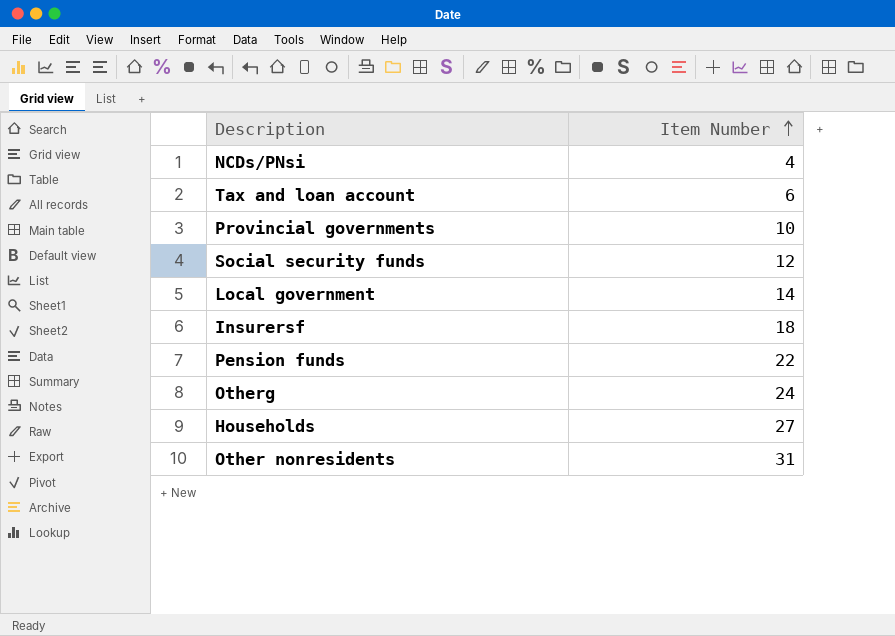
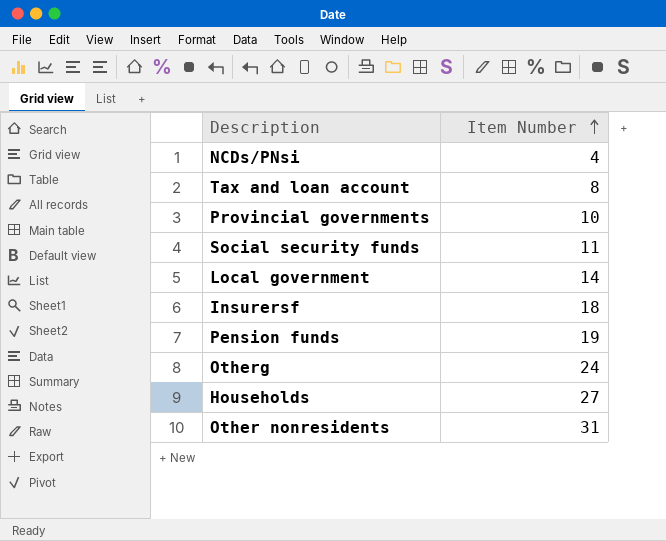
Tax and loan account | Item Number: 6 -> 8
Social security funds | Item Number: 12 -> 11
Pension funds | Item Number: 22 -> 19

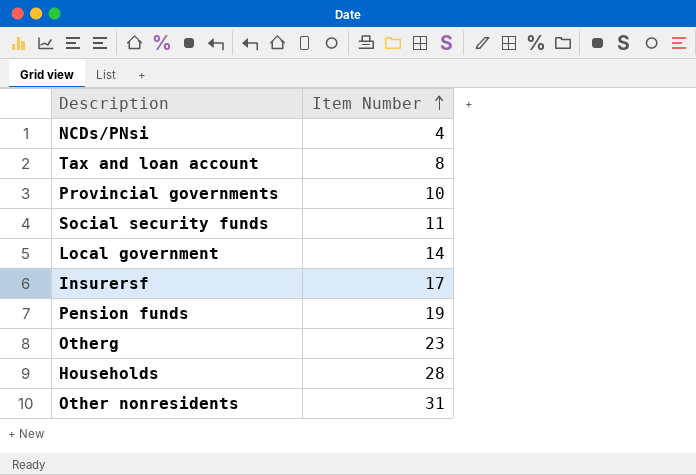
Insurersf | Item Number: 18 -> 17
Otherg | Item Number: 24 -> 23
Households | Item Number: 27 -> 28

